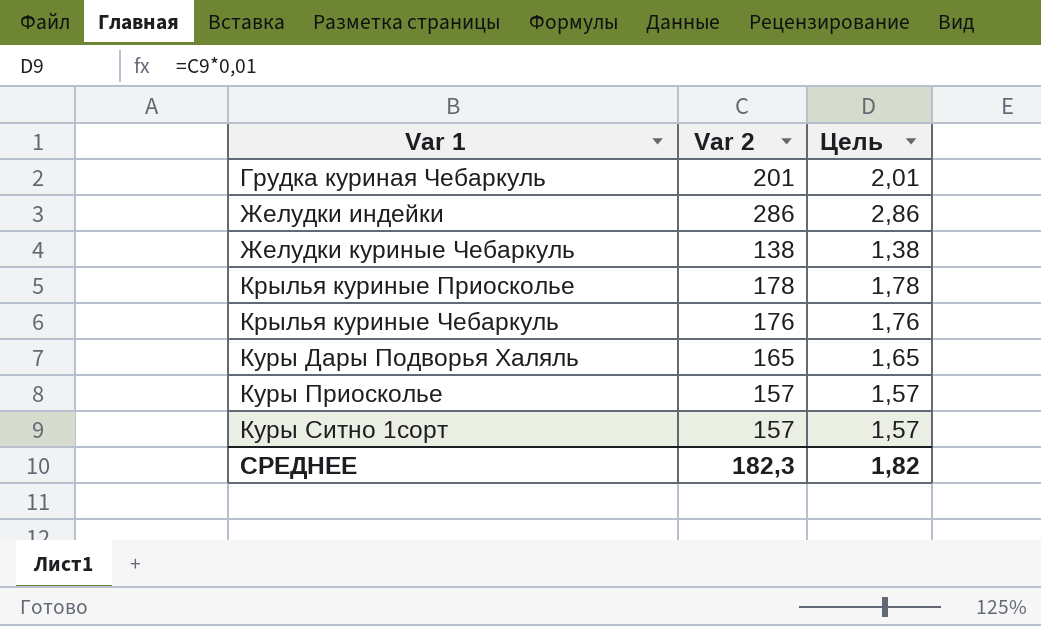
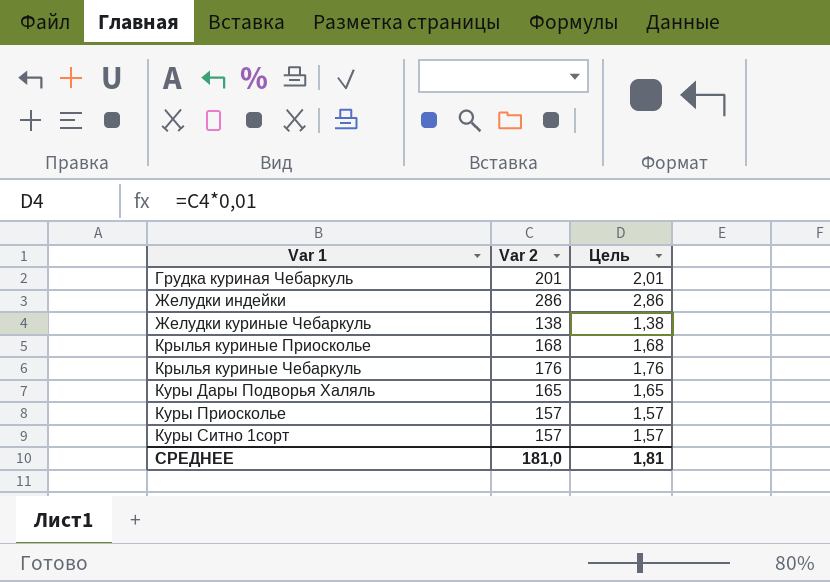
Крылья куриные Приосколье | Var 2: 178 -> 168
Крылья куриные Приосколье | Цель: 1,78 -> 1,68
СРЕДНЕЕ | Var 2: 182,3 -> 181,0
СРЕДНЕЕ | Цель: 1,82 -> 1,81

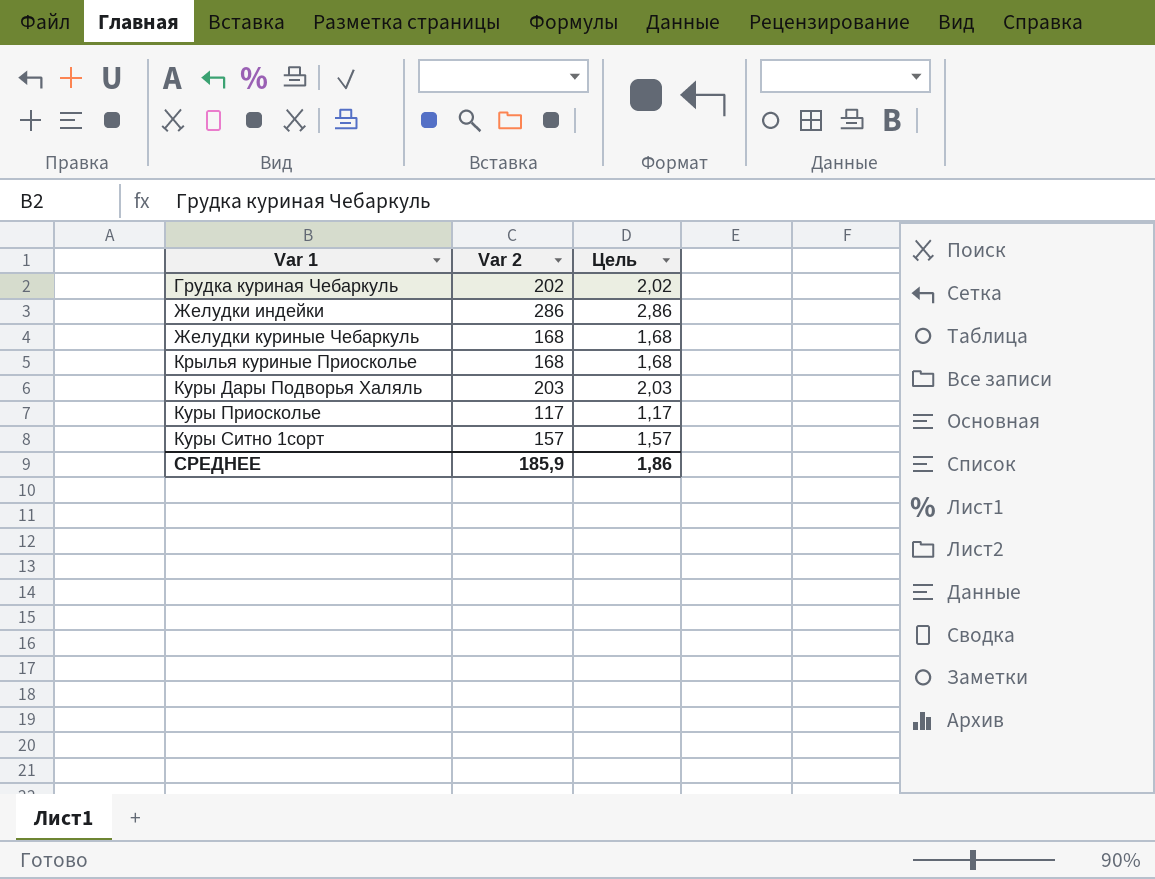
row Крылья куриные Чебаркуль: 176 | 1,76 -> none
Грудка куриная Чебаркуль | Var 2: 201 -> 202
Грудка куриная Чебаркуль | Цель: 2,01 -> 2,02
Желудки куриные Чебаркуль | Var 2: 138 -> 168
Желудки куриные Чебаркуль | Цель: 1,38 -> 1,68
Куры Дары Подворья Халяль | Var 2: 165 -> 203
Куры Дары Подворья Халяль | Цель: 1,65 -> 2,03
Куры Приосколье | Var 2: 157 -> 117
Куры Приосколье | Цель: 1,57 -> 1,17
СРЕДНЕЕ | Var 2: 181,0 -> 185,9
СРЕДНЕЕ | Цель: 1,81 -> 1,86

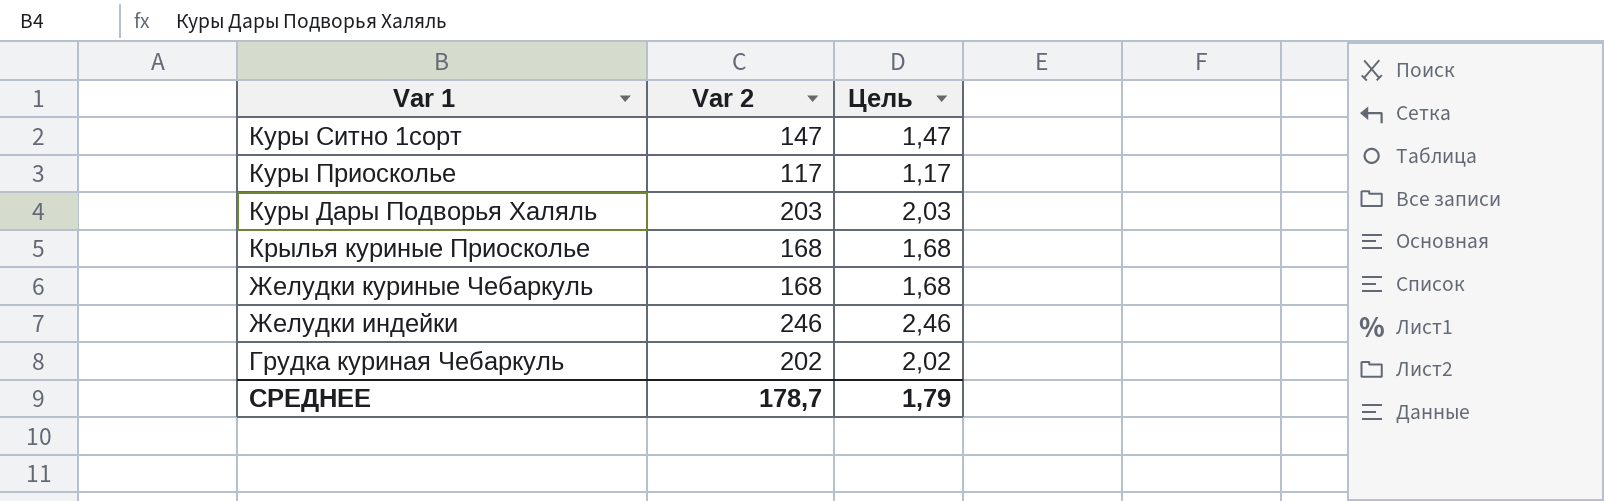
row order: Var 1 ascending -> Var 1 descending
Куры Ситно 1сорт | Var 2: 157 -> 147
Куры Ситно 1сорт | Цель: 1,57 -> 1,47
Желудки индейки | Var 2: 286 -> 246
Желудки индейки | Цель: 2,86 -> 2,46
СРЕДНЕЕ | Var 2: 185,9 -> 178,7
СРЕДНЕЕ | Цель: 1,86 -> 1,79

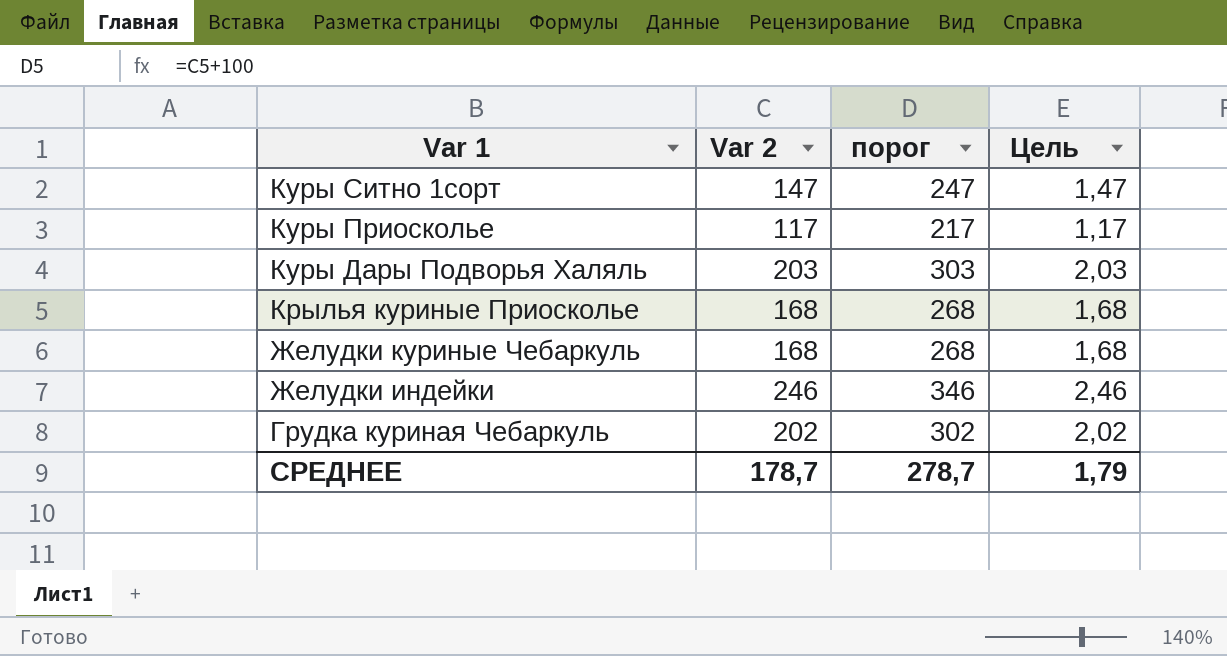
column порог | formula: none -> [Var 2] + 100

